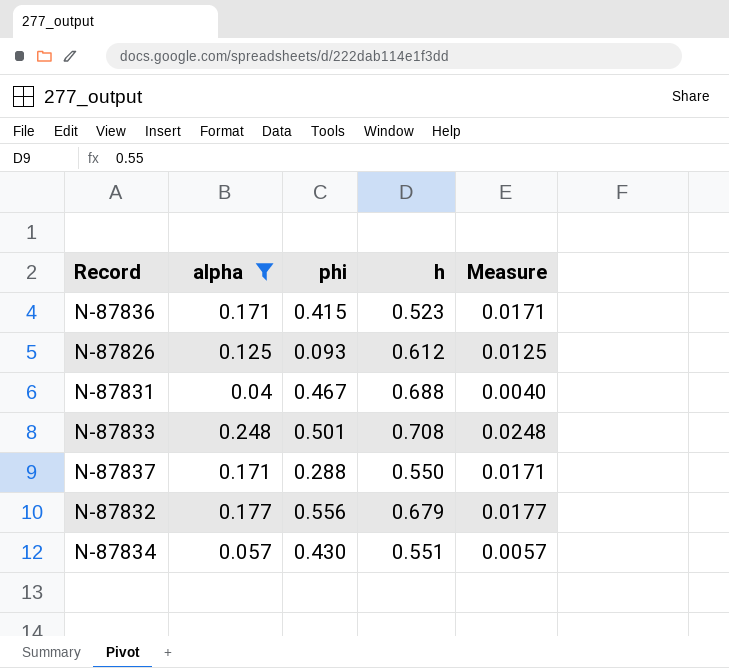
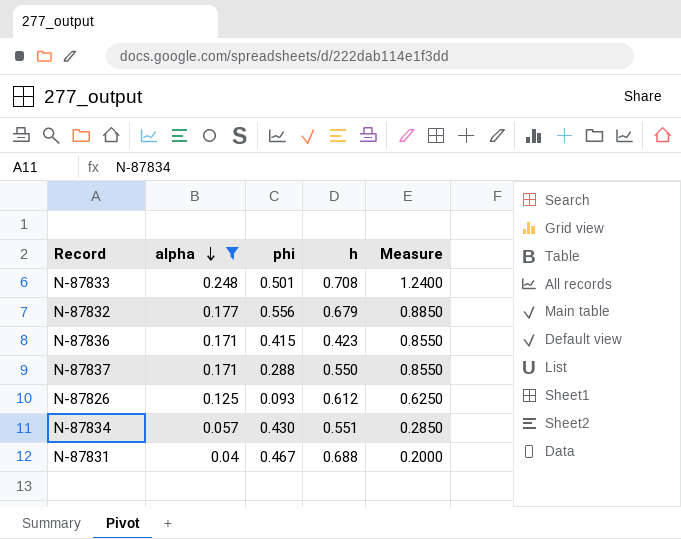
row order: none -> alpha descending
column Measure | formula: [alpha] * 0.1 -> [alpha] * 5
N-87836 | h: 0.523 -> 0.423

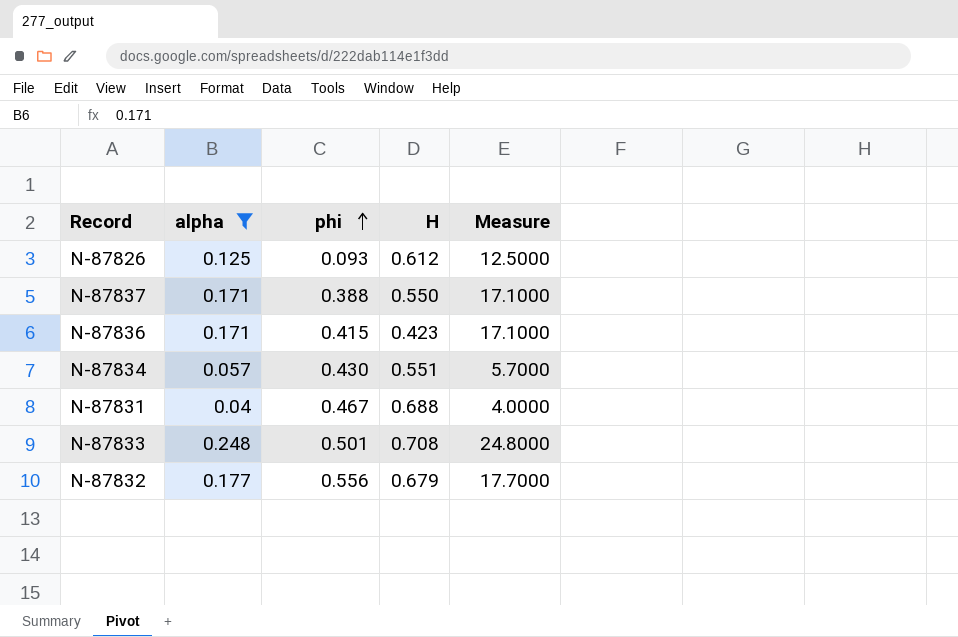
row order: alpha descending -> phi ascending
column name: h -> H
column Measure | formula: [alpha] * 5 -> [alpha] * 100
N-87837 | phi: 0.288 -> 0.388

